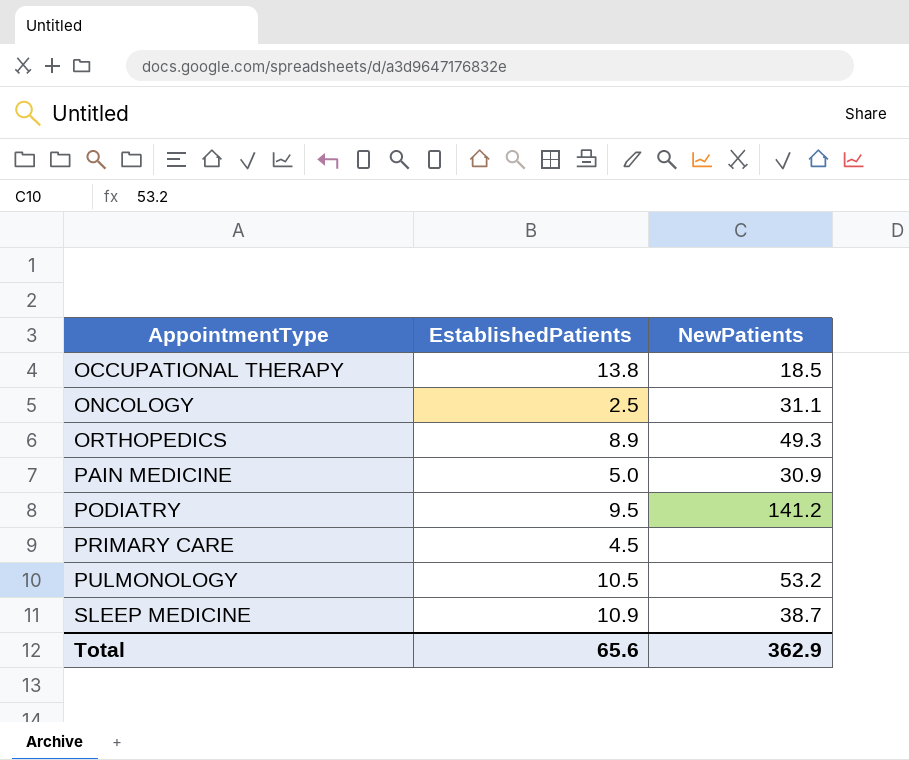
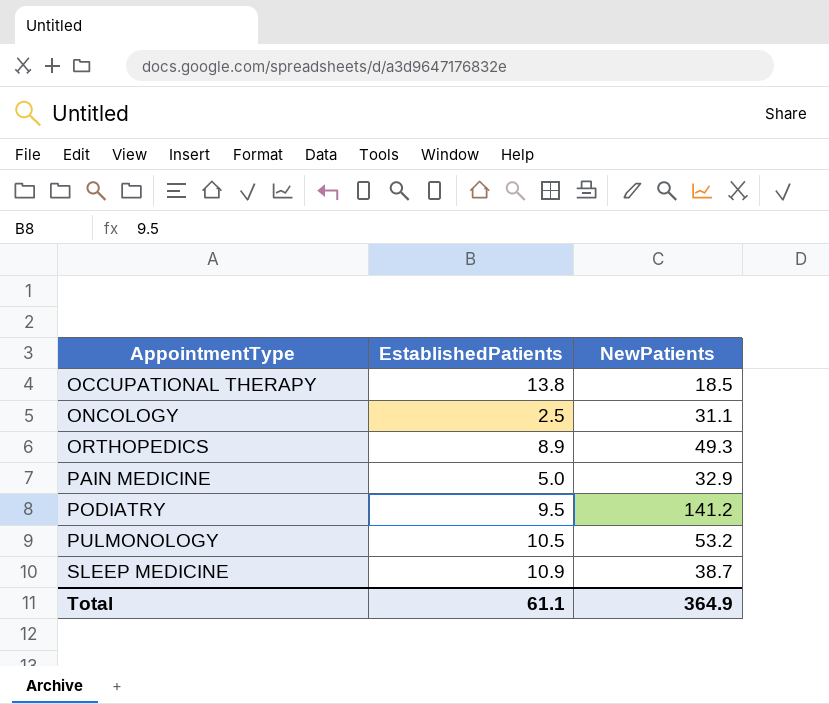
row PRIMARY CARE: 4.5 | none -> none
PAIN MEDICINE | NewPatients: 30.9 -> 32.9
Total | EstablishedPatients: 65.6 -> 61.1
Total | NewPatients: 362.9 -> 364.9

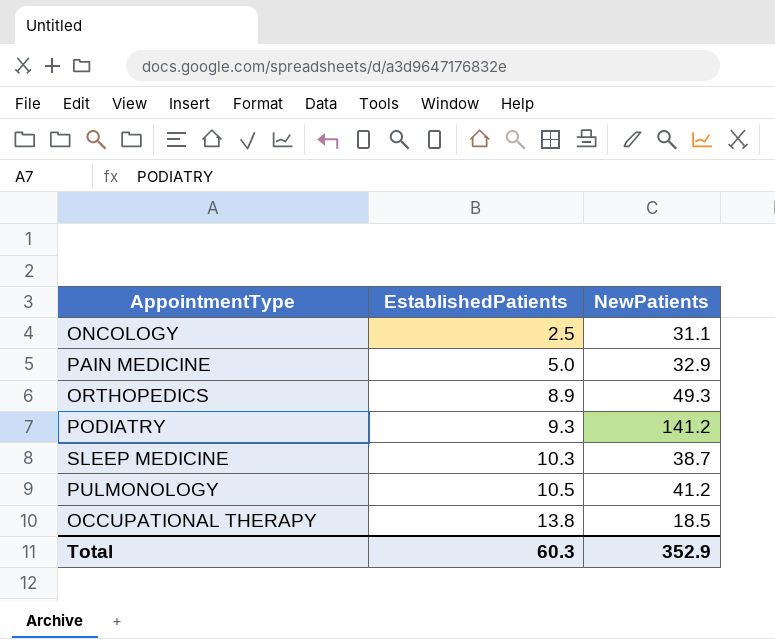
row order: AppointmentType ascending -> EstablishedPatients ascending
PODIATRY | EstablishedPatients: 9.5 -> 9.3
SLEEP MEDICINE | EstablishedPatients: 10.9 -> 10.3
PULMONOLOGY | NewPatients: 53.2 -> 41.2
Total | EstablishedPatients: 61.1 -> 60.3
Total | NewPatients: 364.9 -> 352.9

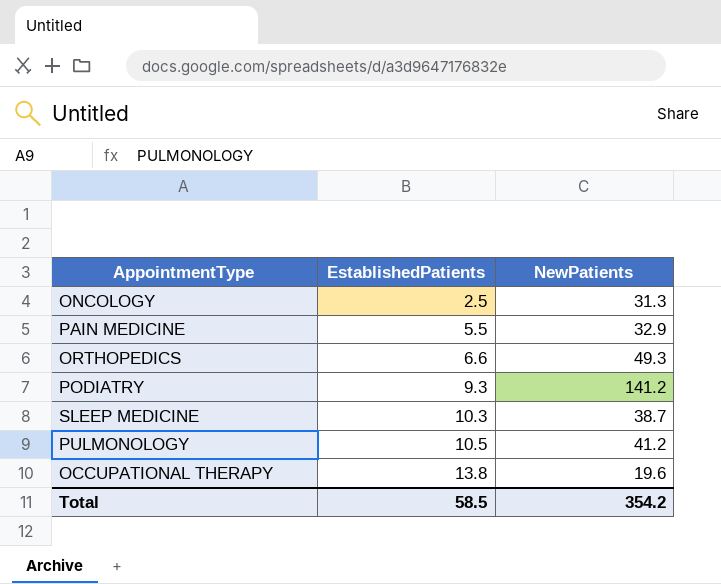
ONCOLOGY | NewPatients: 31.1 -> 31.3
PAIN MEDICINE | EstablishedPatients: 5.0 -> 5.5
ORTHOPEDICS | EstablishedPatients: 8.9 -> 6.6
OCCUPATIONAL THERAPY | NewPatients: 18.5 -> 19.6
Total | EstablishedPatients: 60.3 -> 58.5
Total | NewPatients: 352.9 -> 354.2

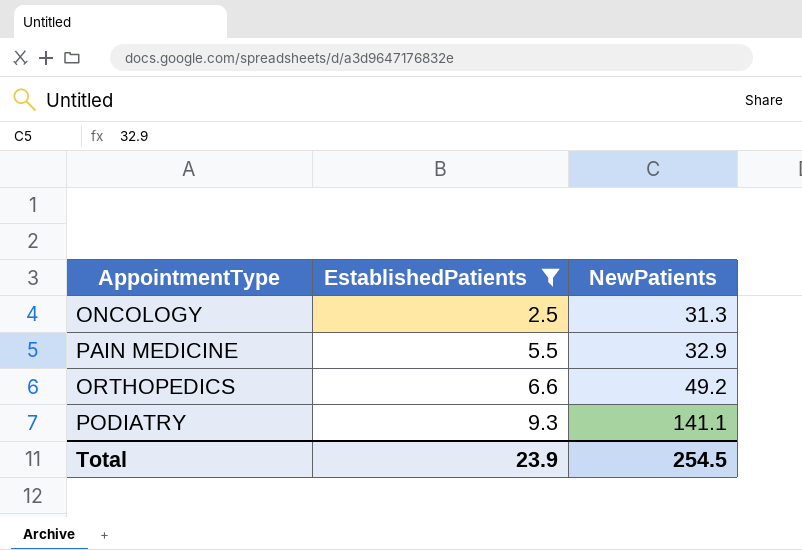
filter: none -> EstablishedPatients <= 9.3
ORTHOPEDICS | NewPatients: 49.3 -> 49.2
PODIATRY | NewPatients: 141.2 -> 141.1
Total | EstablishedPatients: 58.5 -> 23.9
Total | NewPatients: 354.2 -> 254.5

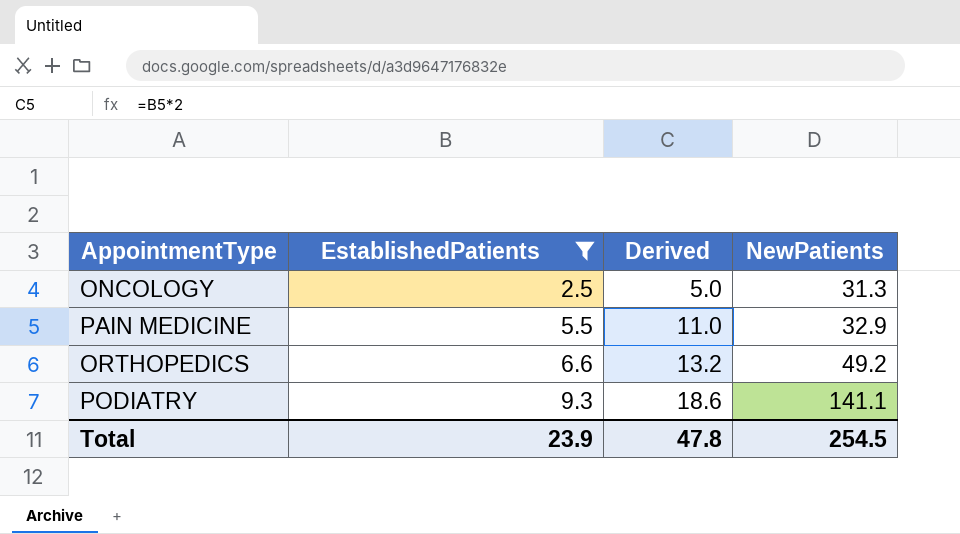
column Derived | formula: none -> [EstablishedPatients] * 2

